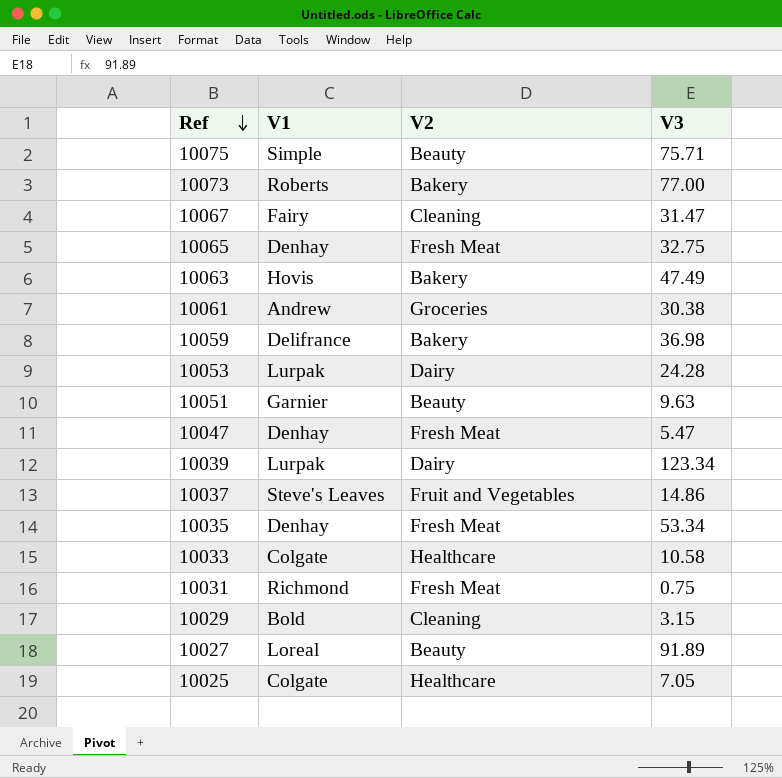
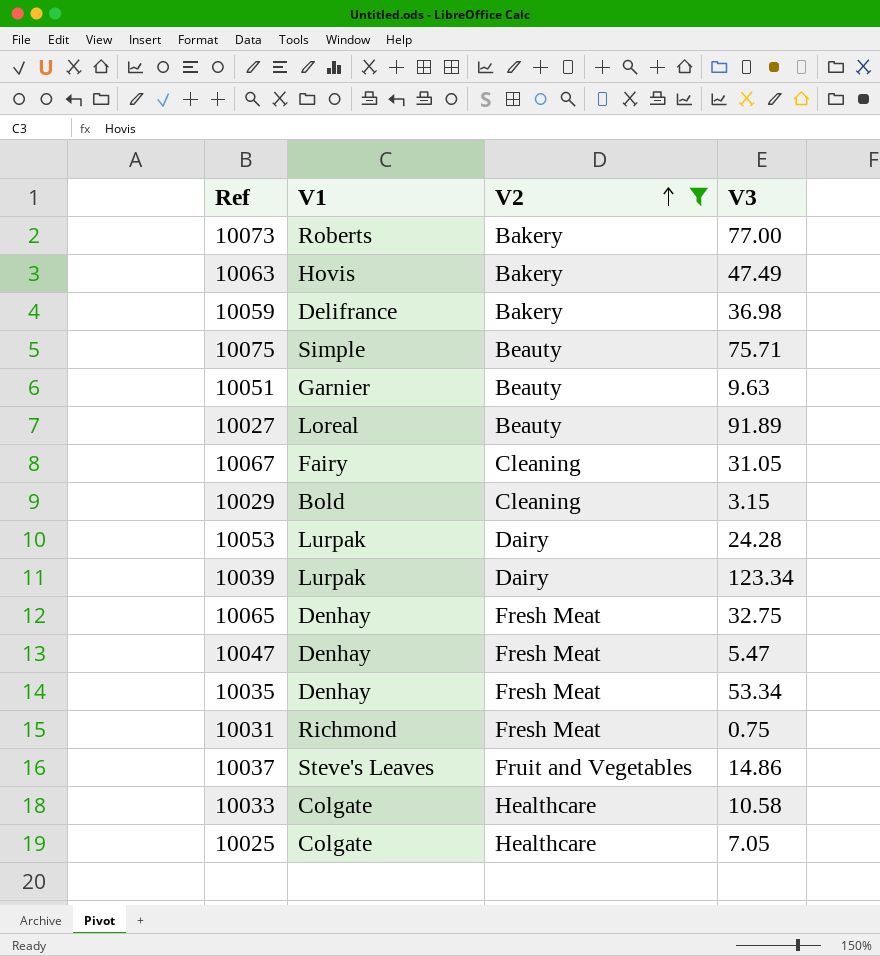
filter: none -> V2 != Groceries
row order: Ref descending -> V2 ascending
10067 | V3: 31.47 -> 31.05

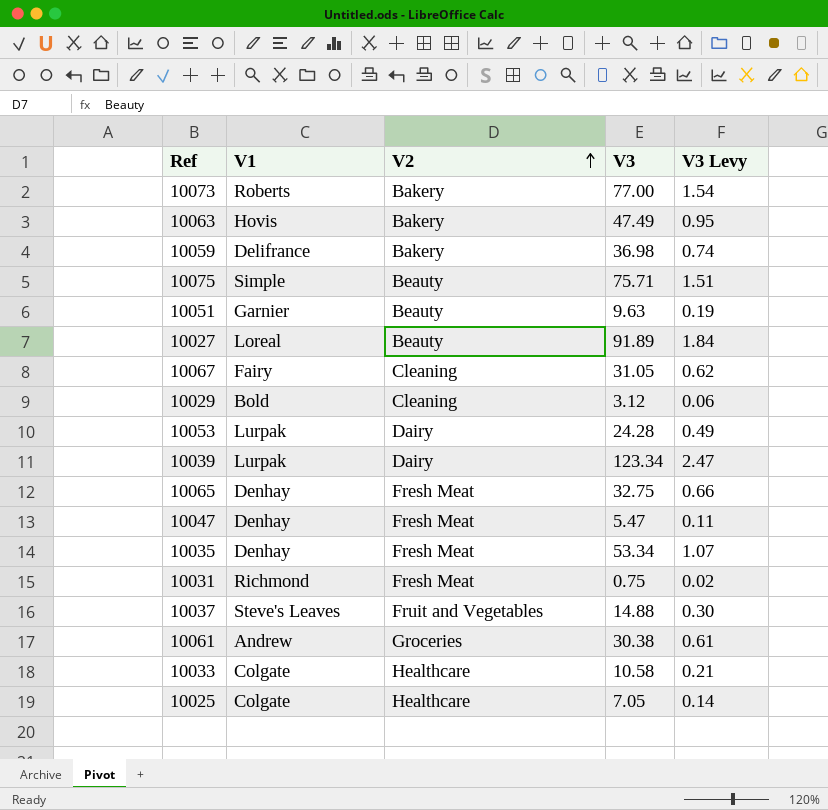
filter: V2 != Groceries -> none
column V3 Levy | formula: none -> [V3] * 0.02
10029 | V3: 3.15 -> 3.12
10037 | V3: 14.86 -> 14.88

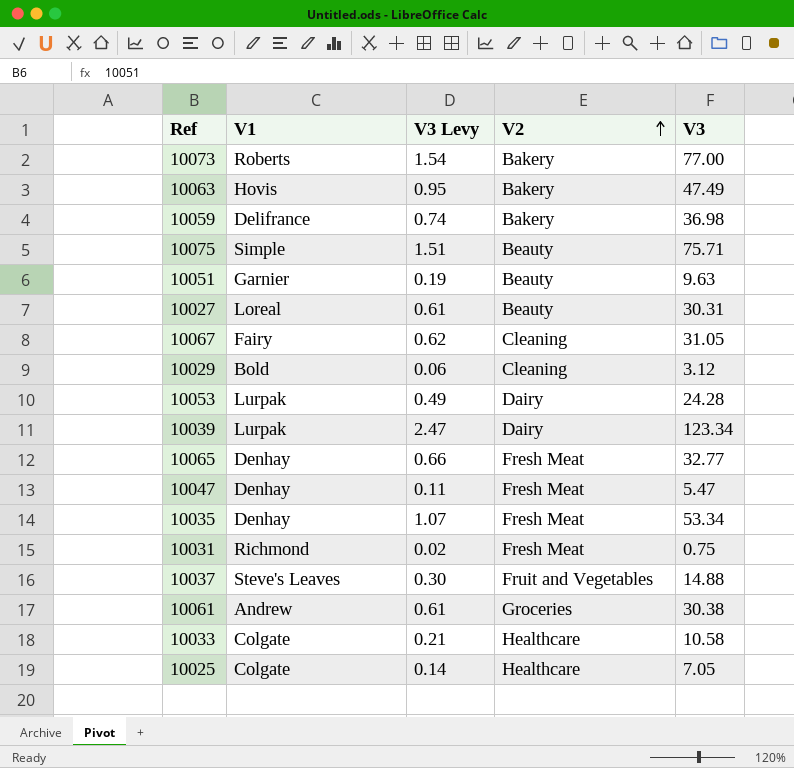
column V3 Levy | position: 5 -> 3
10027 | V3 Levy: 1.84 -> 0.61
10027 | V3: 91.89 -> 30.31
10065 | V3: 32.75 -> 32.77

